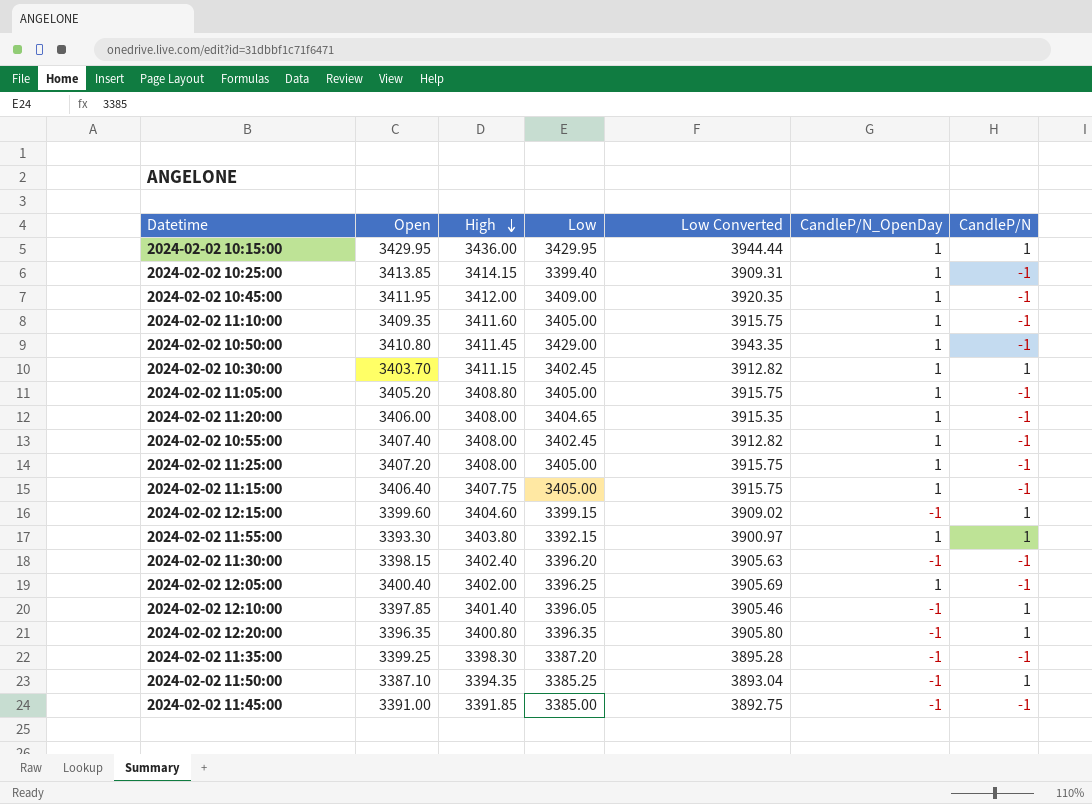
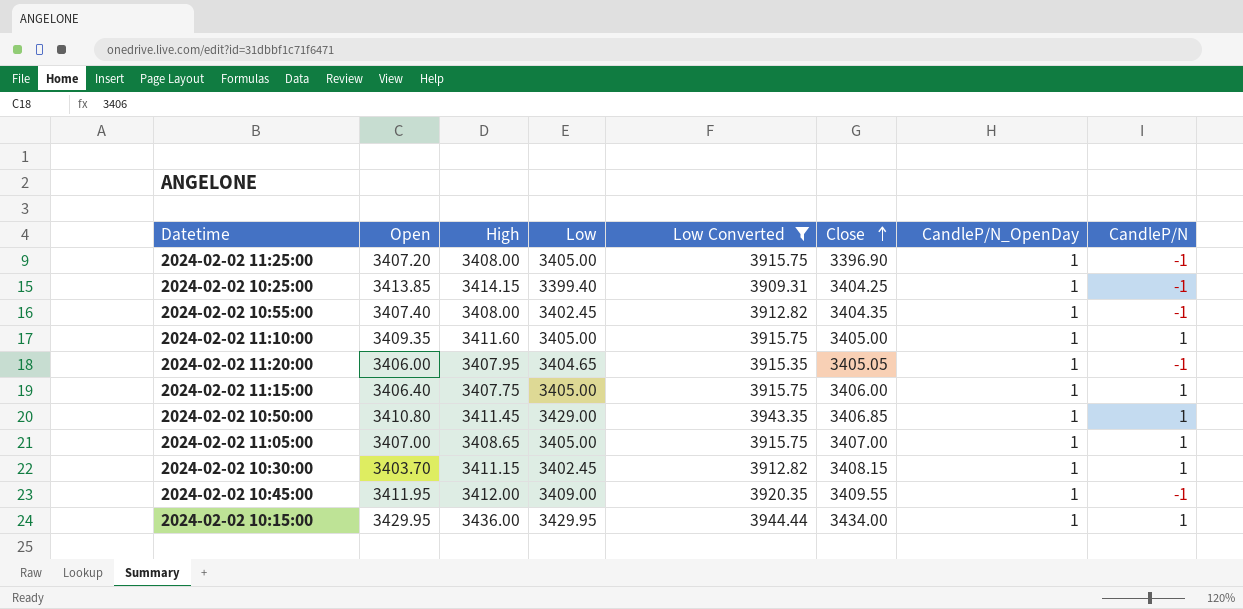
filter: none -> Low Converted >= 3909.31
row order: High descending -> Close ascending
column Close | position: none -> 6
2024-02-02 11:10:00 | CandleP/N: -1 -> 1
2024-02-02 11:20:00 | High: 3408.00 -> 3407.95
2024-02-02 11:15:00 | CandleP/N: -1 -> 1
2024-02-02 10:50:00 | CandleP/N: -1 -> 1
2024-02-02 11:05:00 | Open: 3405.20 -> 3407.00
2024-02-02 11:05:00 | High: 3408.80 -> 3408.65
2024-02-02 11:05:00 | CandleP/N: -1 -> 1

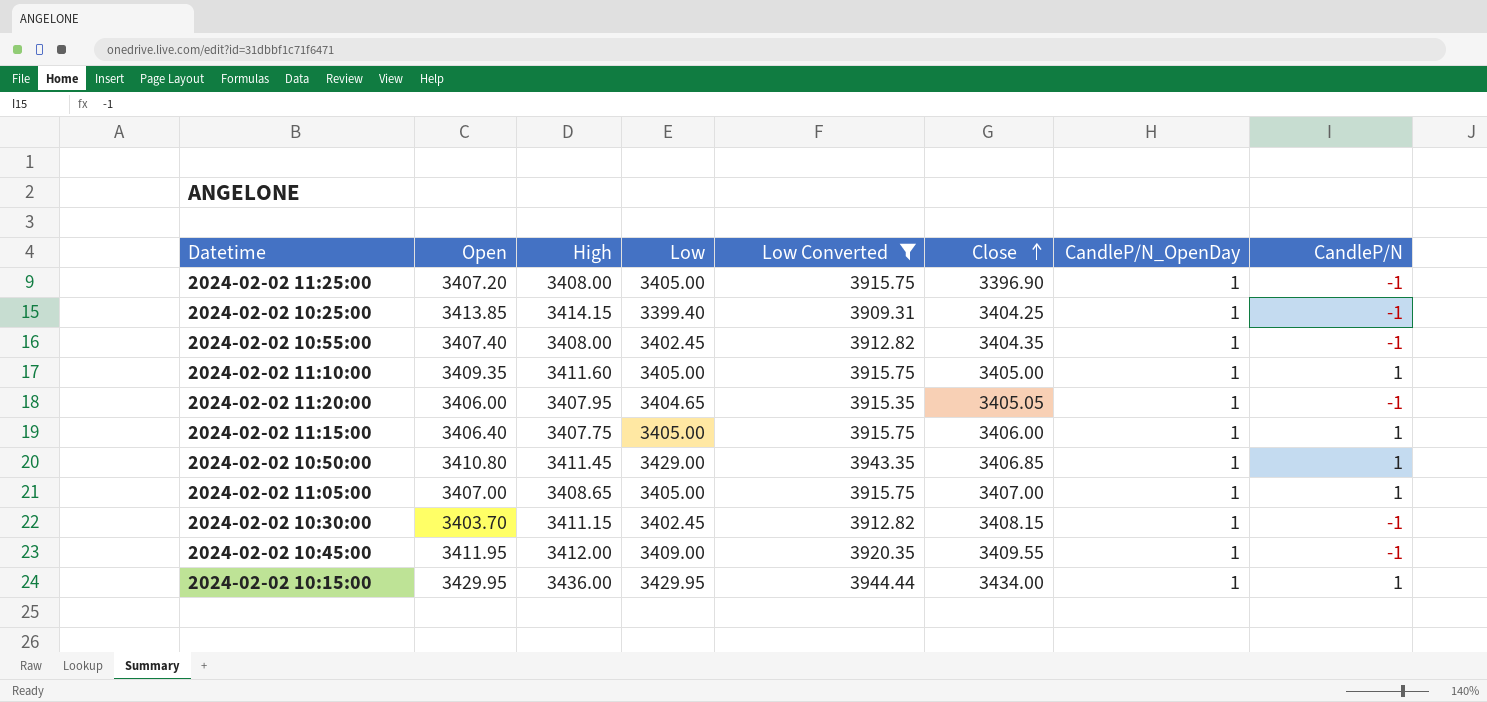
2024-02-02 10:30:00 | CandleP/N: 1 -> -1

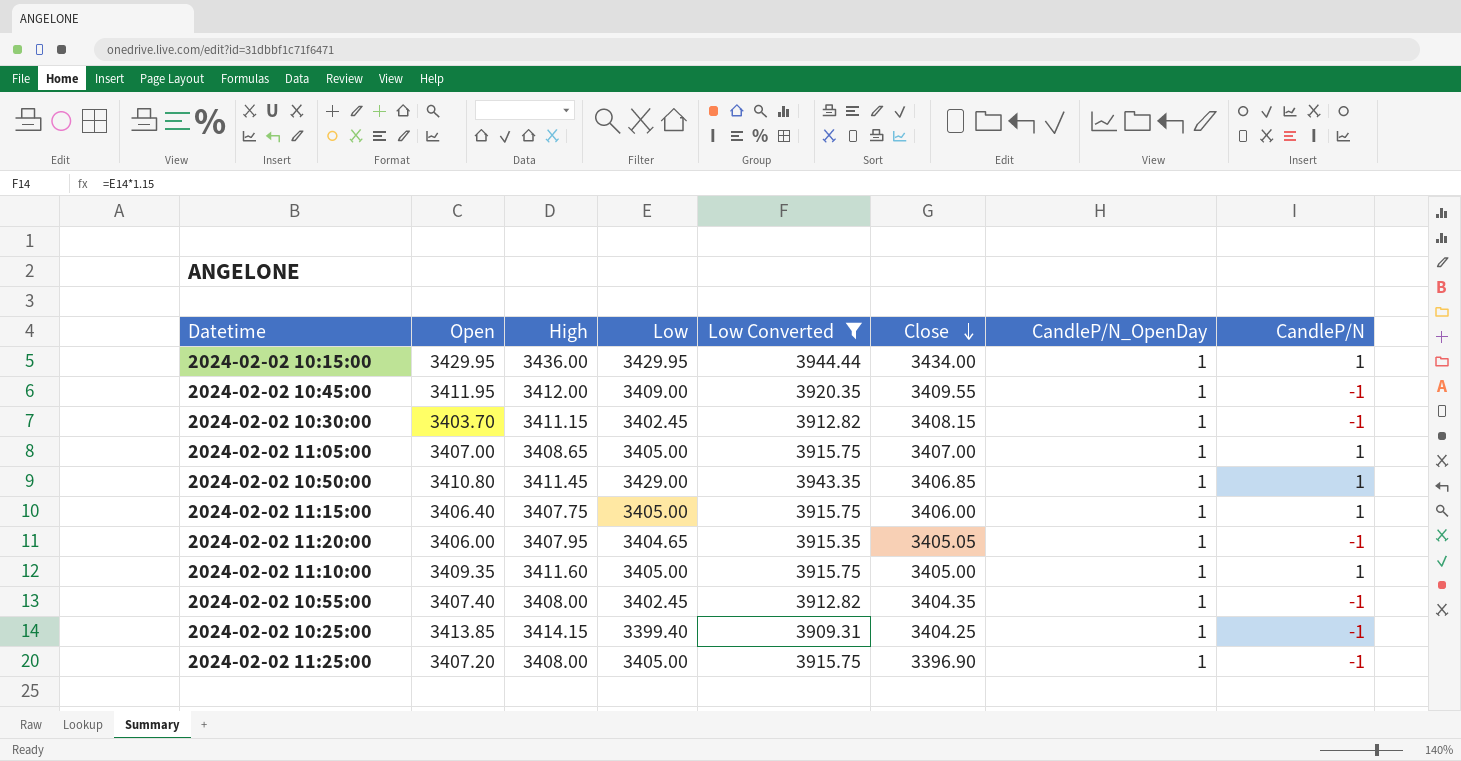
row order: Close ascending -> Close descending

